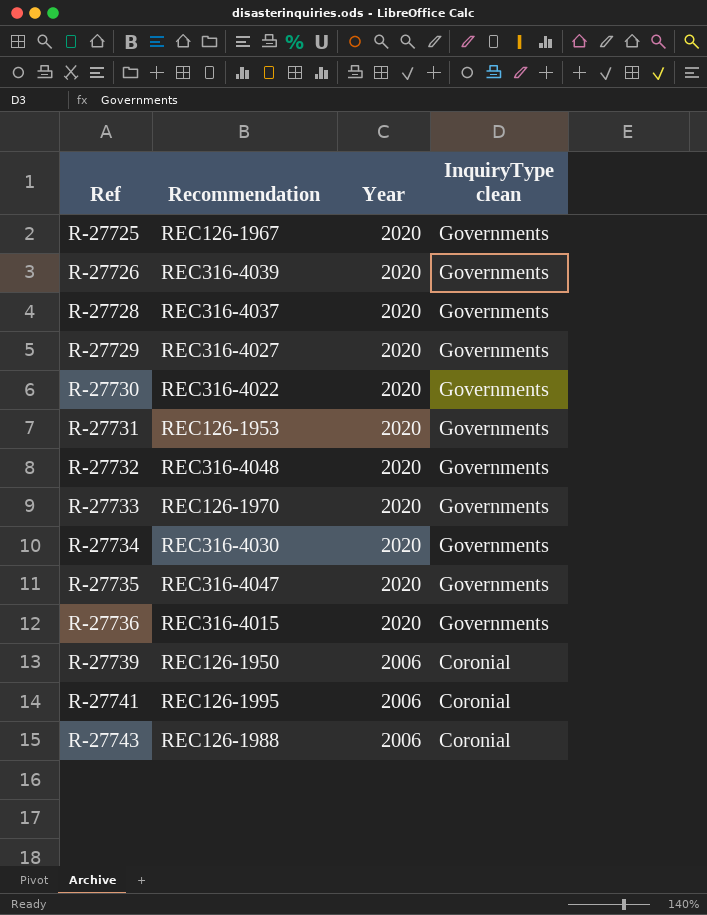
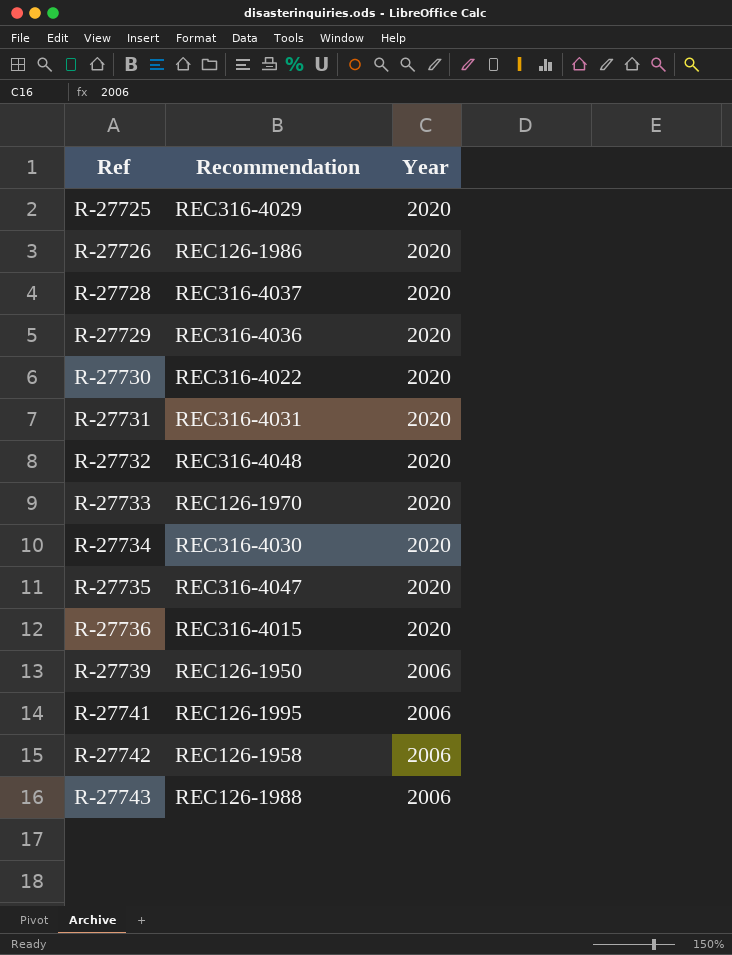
column InquiryType clean | position: 4 -> none
R-27725 | Recommendation: REC126-1967 -> REC316-4029
R-27726 | Recommendation: REC316-4039 -> REC126-1986
R-27729 | Recommendation: REC316-4027 -> REC316-4036
R-27731 | Recommendation: REC126-1953 -> REC316-4031
row R-27742: none -> REC126-1958 | 2006

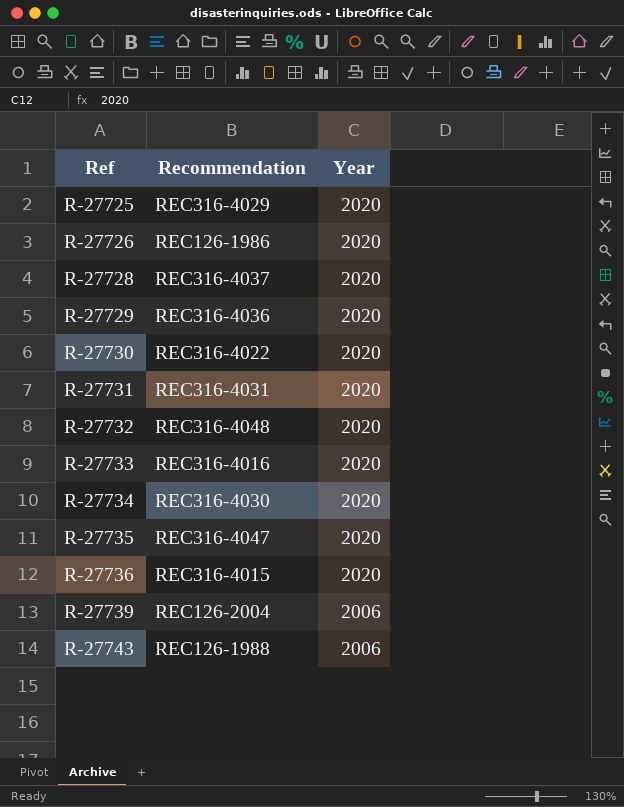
row R-27741: REC126-1995 | 2006 -> none
row R-27742: REC126-1958 | 2006 -> none
R-27733 | Recommendation: REC126-1970 -> REC316-4016
R-27739 | Recommendation: REC126-1950 -> REC126-2004

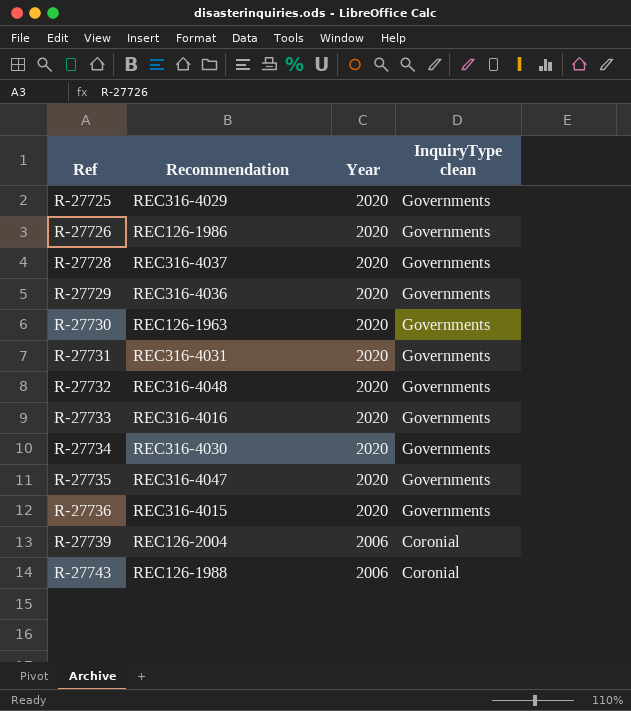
column InquiryType clean | position: none -> 4
R-27730 | Recommendation: REC316-4022 -> REC126-1963

